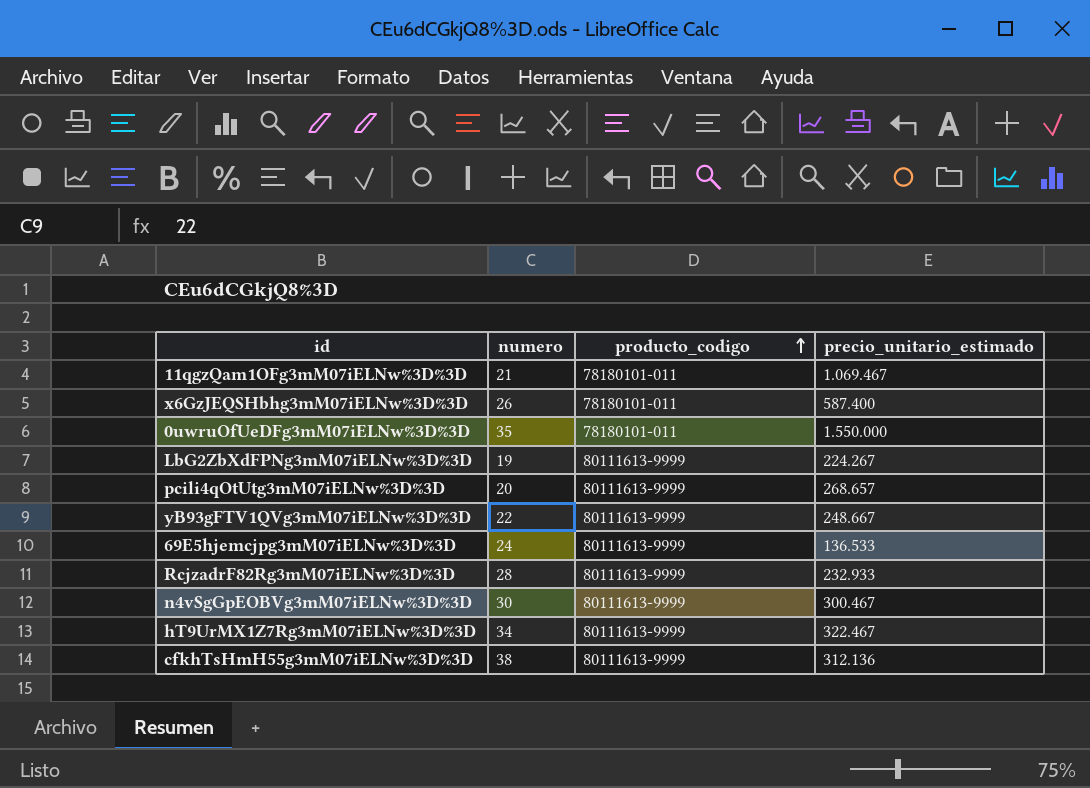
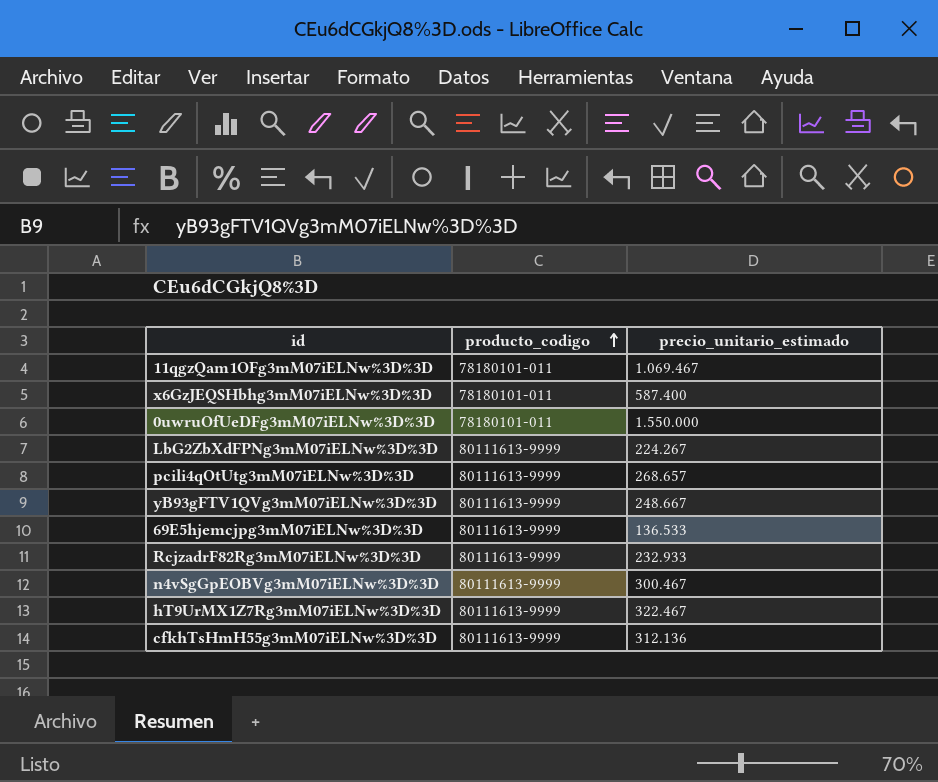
column numero | position: 2 -> none

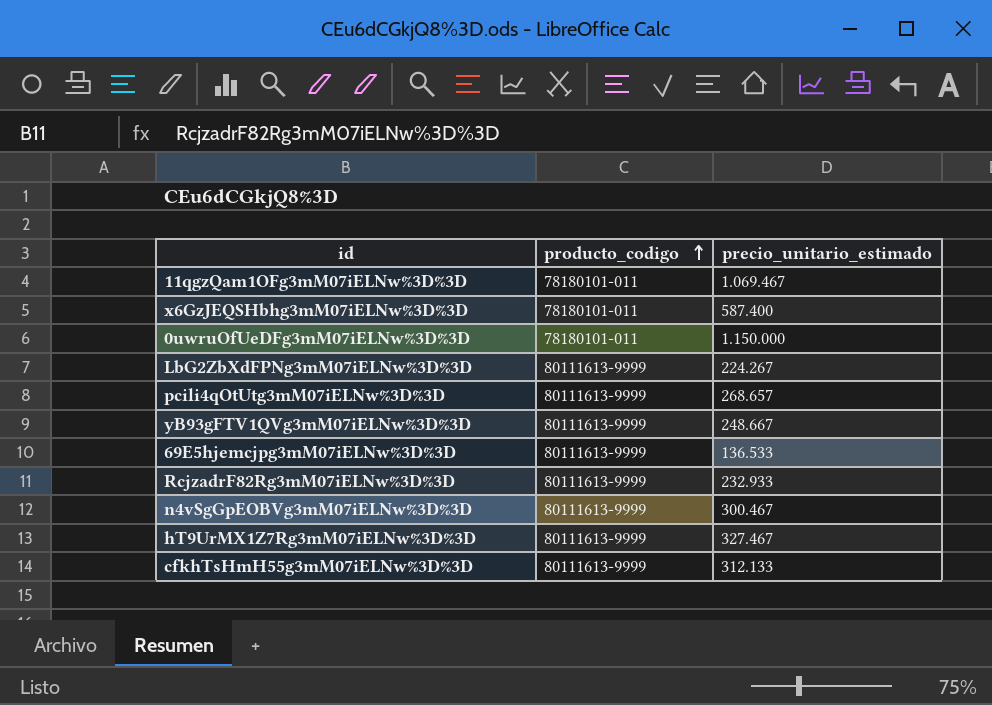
0uwruOfUeDFg3mM07iELNw%3D%3D | precio_unitario_estimado: 1.550.000 -> 1.150.000
hT9UrMX1Z7Rg3mM07iELNw%3D%3D | precio_unitario_estimado: 322.467 -> 327.467
cfkhTsHmH55g3mM07iELNw%3D%3D | precio_unitario_estimado: 312.136 -> 312.133

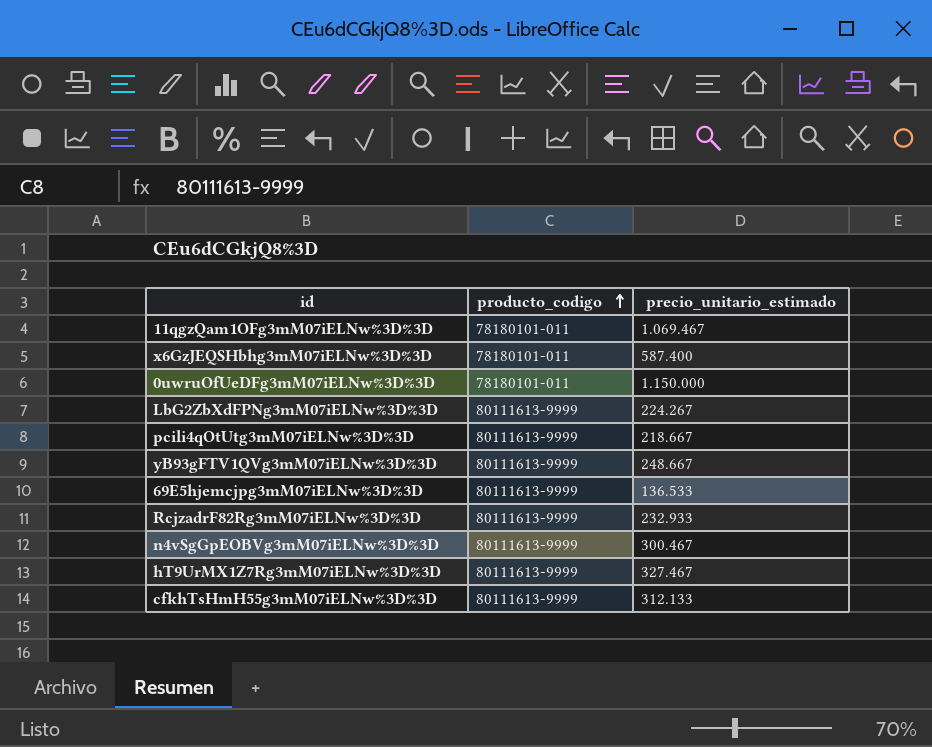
pcili4qOtUtg3mM07iELNw%3D%3D | precio_unitario_estimado: 268.657 -> 218.667

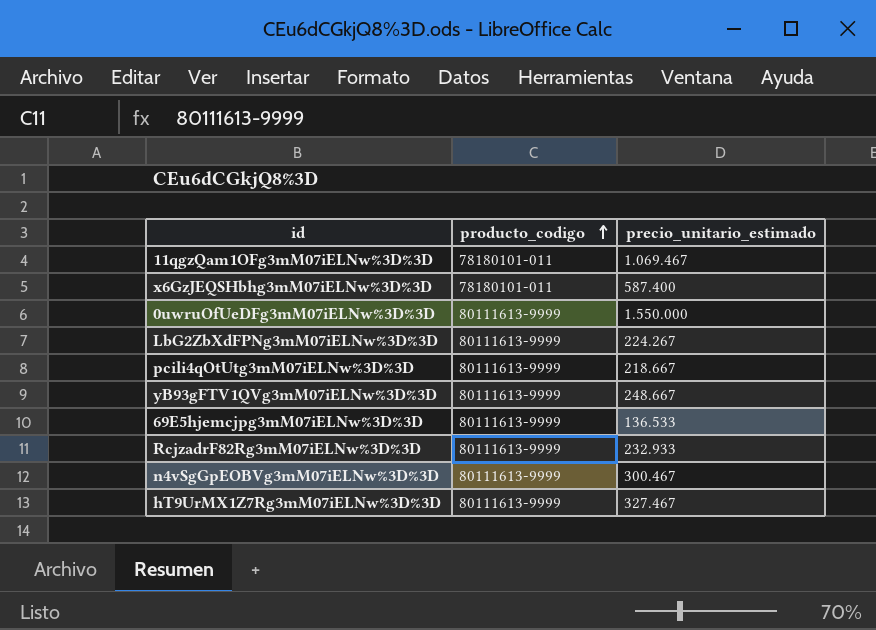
row cfkhTsHmH55g3mM07iELNw%3D%3D: 80111613-9999 | 312.133 -> none
0uwruOfUeDFg3mM07iELNw%3D%3D | producto_codigo: 78180101-011 -> 80111613-9999
0uwruOfUeDFg3mM07iELNw%3D%3D | precio_unitario_estimado: 1.150.000 -> 1.550.000

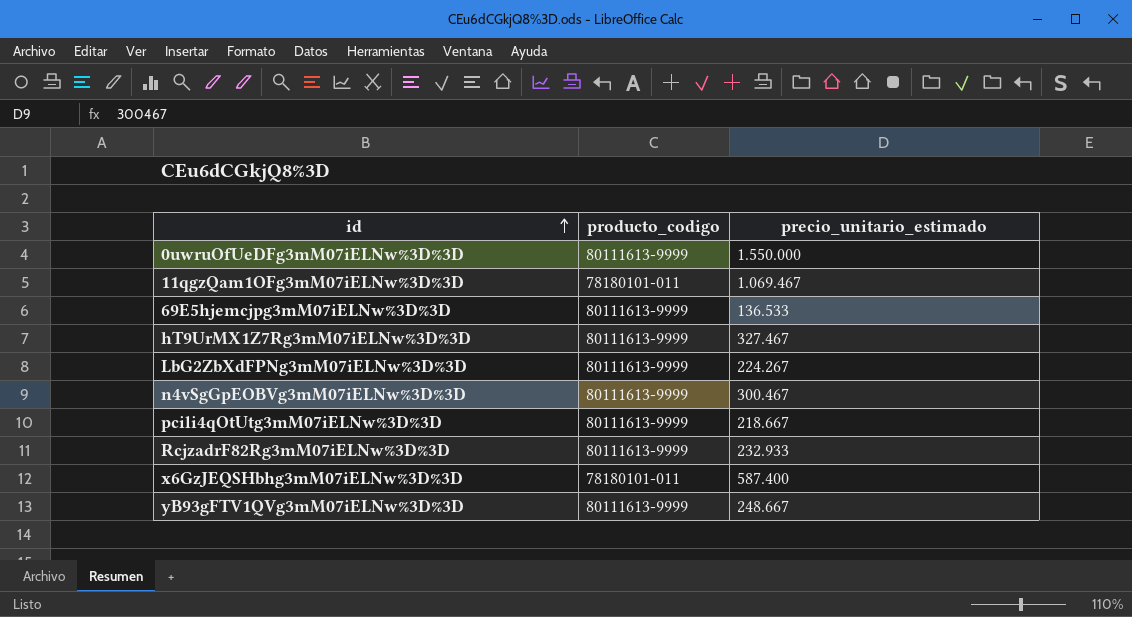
row order: producto_codigo ascending -> id ascending

